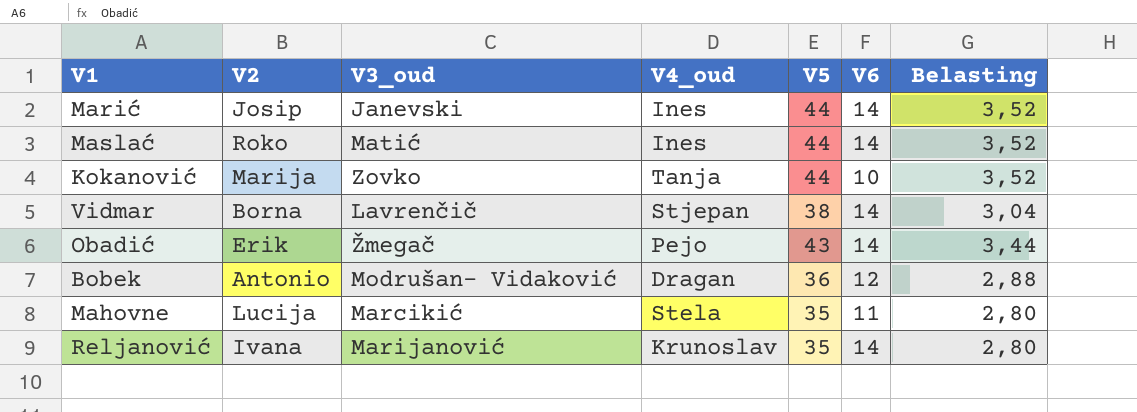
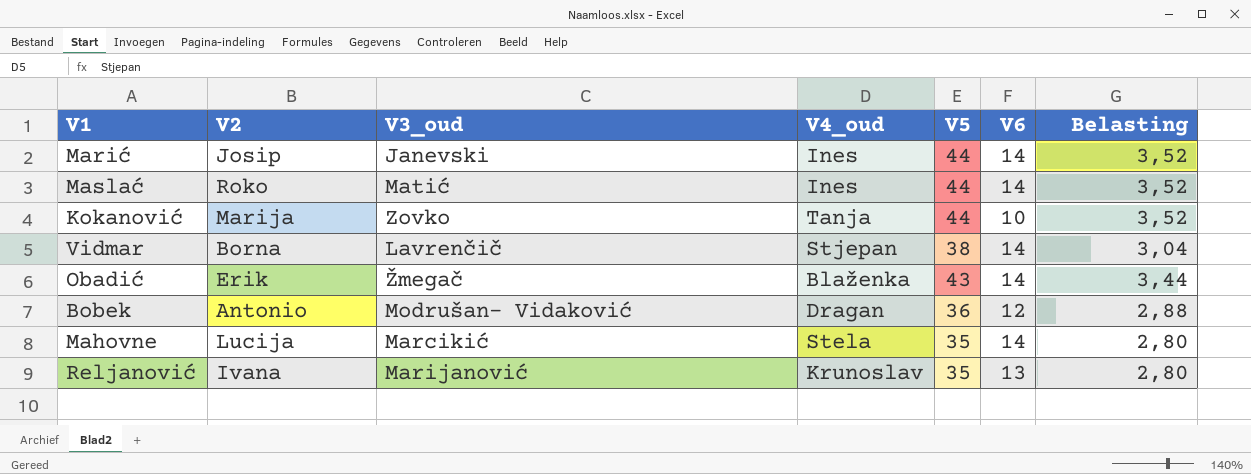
Obadić | V4_oud: Pejo -> Blaženka
Mahovne | V6: 11 -> 14
Reljanović | V6: 14 -> 13

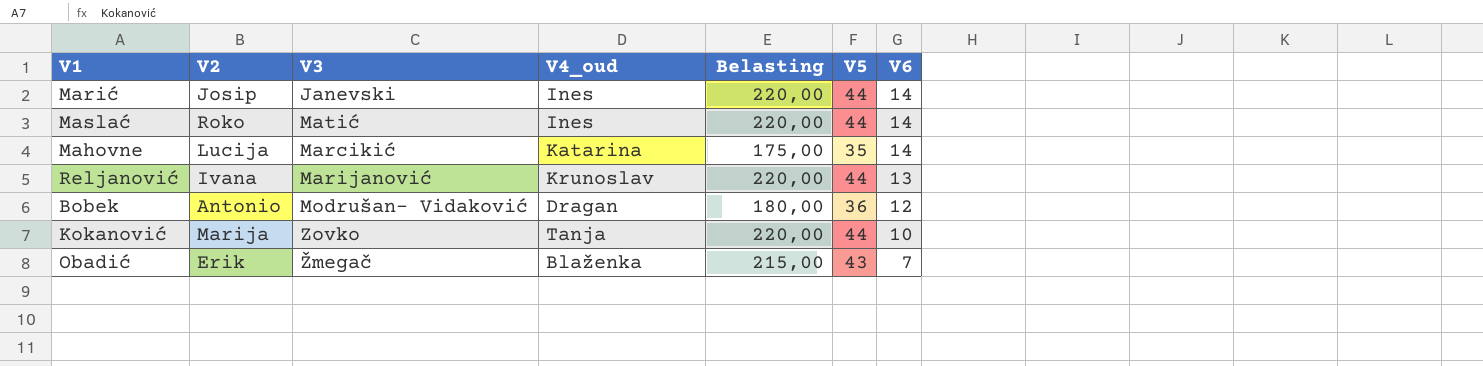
row order: none -> V6 descending
column name: V3_oud -> V3
column Belasting | formula: [V5] * 0,08 -> [V5] * 5
column Belasting | position: 7 -> 5
row Vidmar: Borna | Lavrenčič | Stjepan | 38 | 14 | 3,04 -> none
Mahovne | V4_oud: Stela -> Katarina
Reljanović | V5: 35 -> 44
Obadić | V6: 14 -> 7

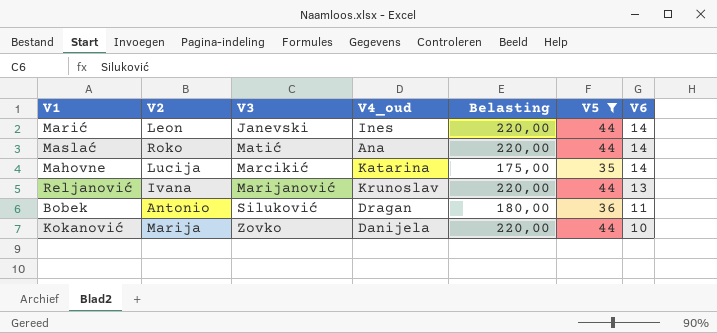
filter: none -> V5 != 43
Marić | V2: Josip -> Leon
Maslać | V4_oud: Ines -> Ana
Bobek | V3: Modrušan- Vidaković -> Siluković
Bobek | V6: 12 -> 11
Kokanović | V4_oud: Tanja -> Danijela

